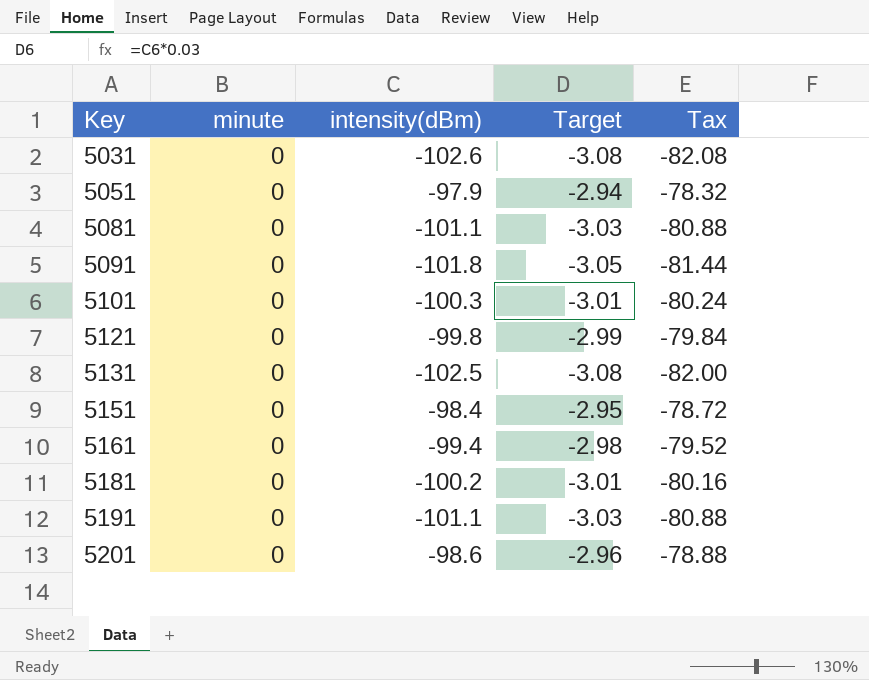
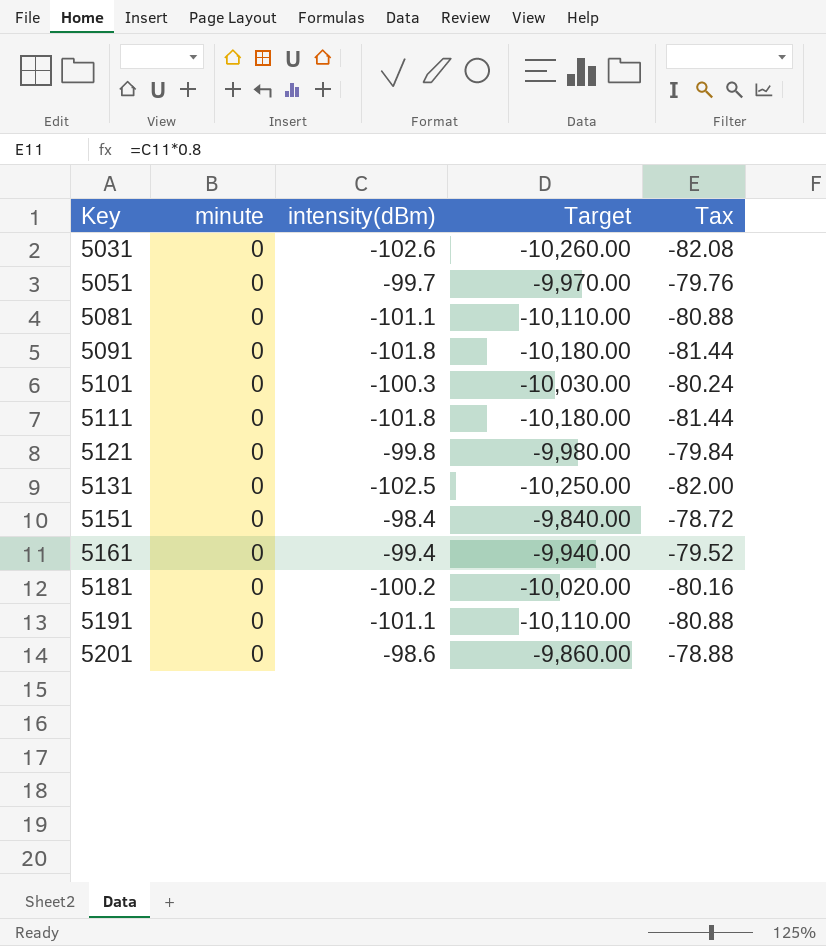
column Target | formula: [intensity(dBm)] * 0.03 -> [intensity(dBm)] * 100
5051 | intensity(dBm): -97.9 -> -99.7
5051 | Tax: -78.32 -> -79.76
row 5111: none -> 0 | -101.8 | -10,180.00 | -81.44

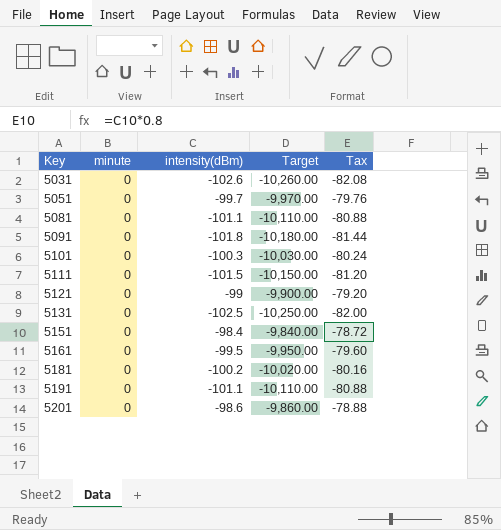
5111 | intensity(dBm): -101.8 -> -101.5
5111 | Target: -10,180.00 -> -10,150.00
5111 | Tax: -81.44 -> -81.20
5121 | intensity(dBm): -99.8 -> -99
5121 | Target: -9,980.00 -> -9,900.00
5121 | Tax: -79.84 -> -79.20
5161 | intensity(dBm): -99.4 -> -99.5
5161 | Target: -9,940.00 -> -9,950.00
5161 | Tax: -79.52 -> -79.60

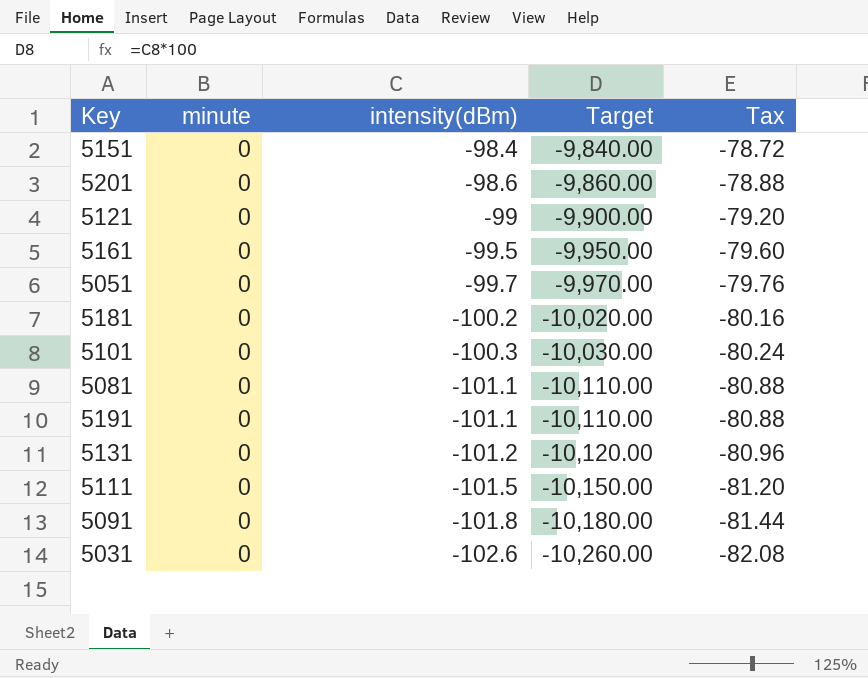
row order: Key ascending -> intensity(dBm) descending
5131 | intensity(dBm): -102.5 -> -101.2
5131 | Target: -10,250.00 -> -10,120.00
5131 | Tax: -82.00 -> -80.96

